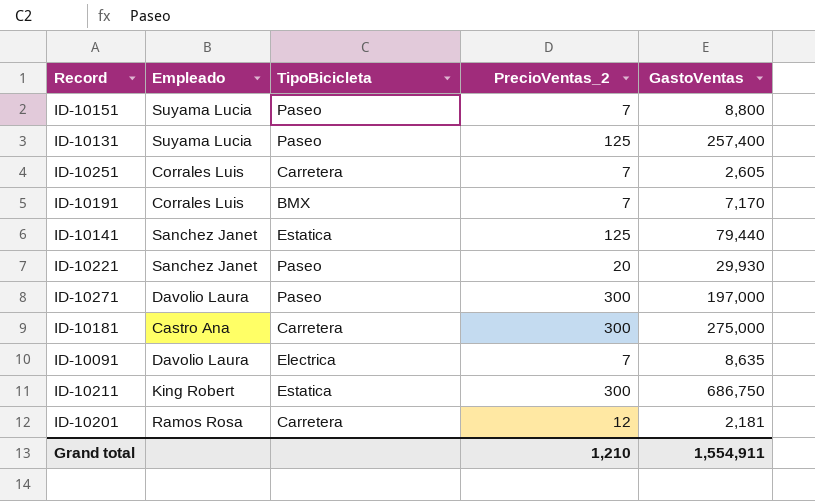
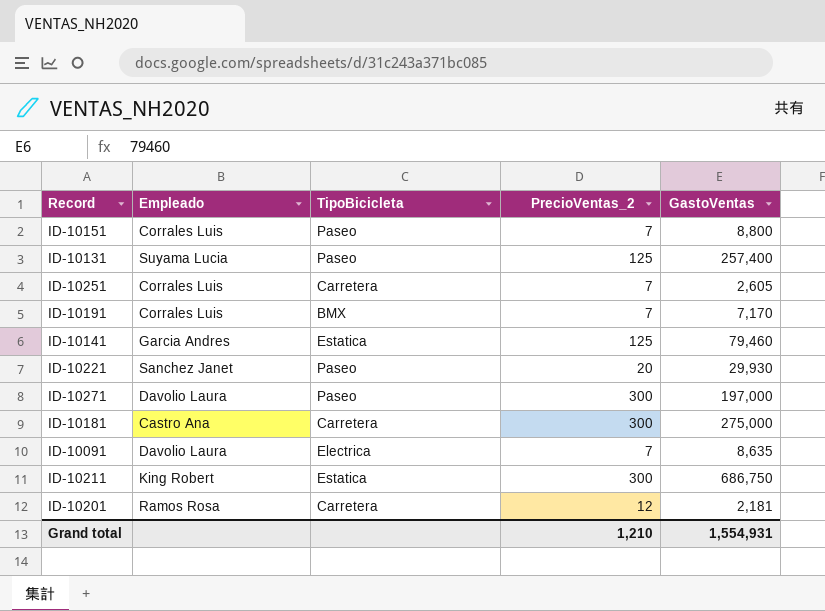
ID-10151 | Empleado: Suyama Lucia -> Corrales Luis
ID-10141 | Empleado: Sanchez Janet -> Garcia Andres
ID-10141 | GastoVentas: 79,440 -> 79,460
Grand total | GastoVentas: 1,554,911 -> 1,554,931

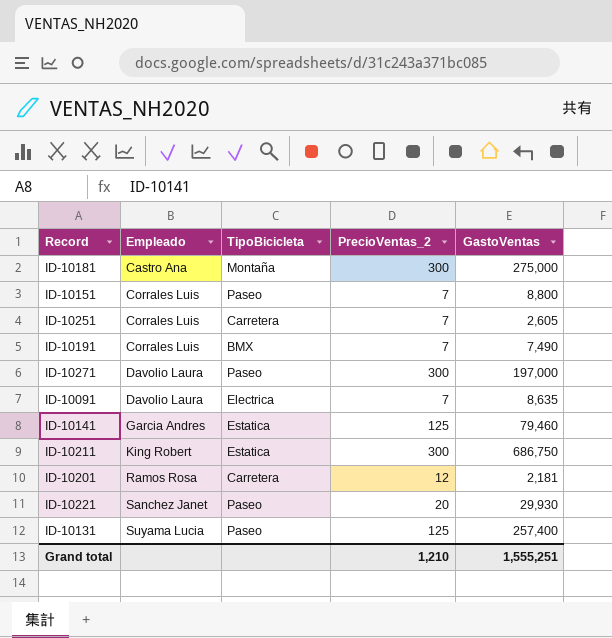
row order: none -> Empleado ascending
ID-10181 | TipoBicicleta: Carretera -> Montaña
ID-10191 | GastoVentas: 7,170 -> 7,490
Grand total | GastoVentas: 1,554,931 -> 1,555,251

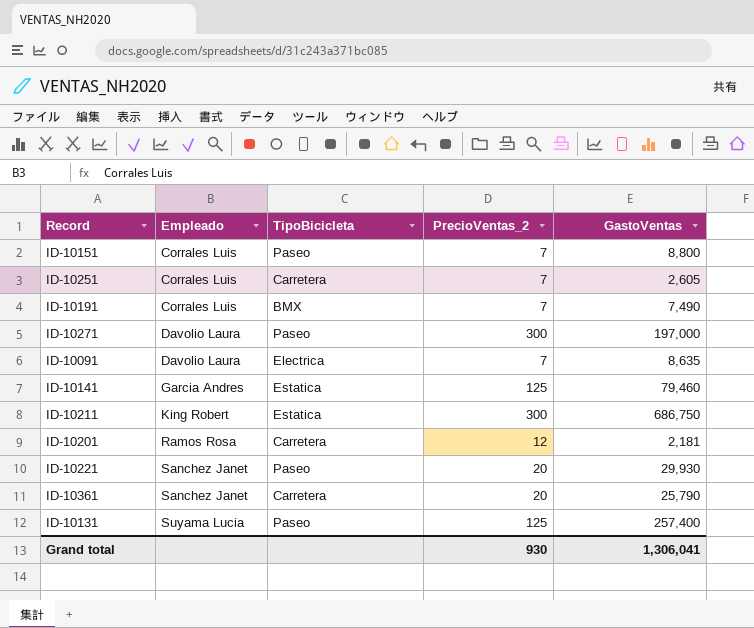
row ID-10181: Castro Ana | Montaña | 300 | 275,000 -> none
row ID-10361: none -> Sanchez Janet | Carretera | 20 | 25,790
Grand total | PrecioVentas_2: 1,210 -> 930
Grand total | GastoVentas: 1,555,251 -> 1,306,041

